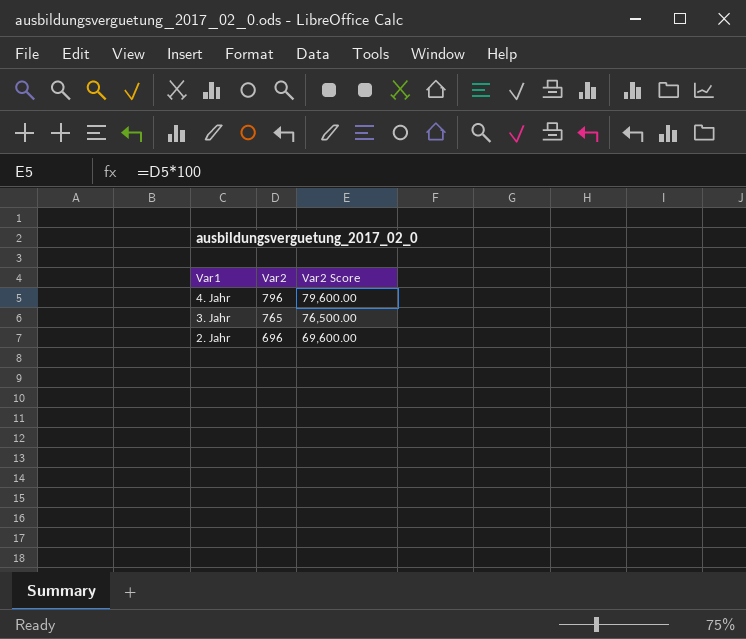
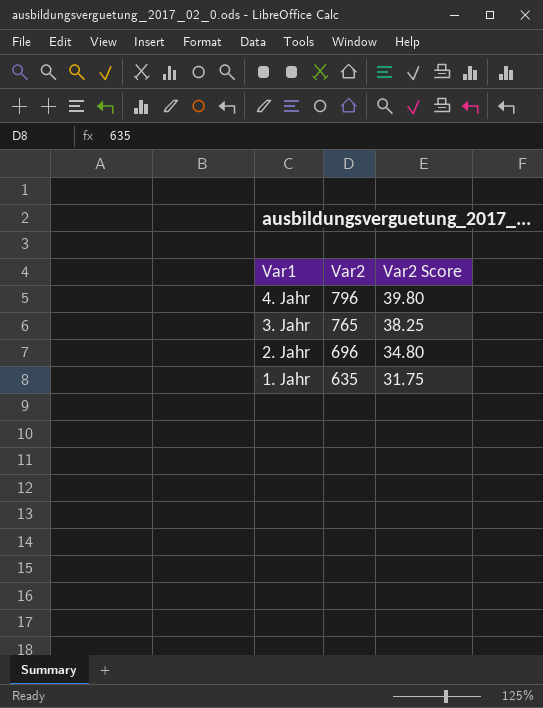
column Var2 Score | formula: [Var2] * 100 -> [Var2] * 0.05
row 1. Jahr: none -> 635 | 31.75

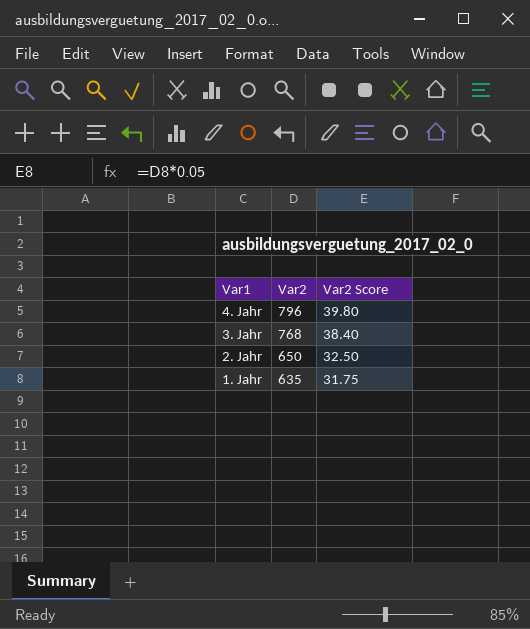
3. Jahr | Var2: 765 -> 768
3. Jahr | Var2 Score: 38.25 -> 38.40
2. Jahr | Var2: 696 -> 650
2. Jahr | Var2 Score: 34.80 -> 32.50

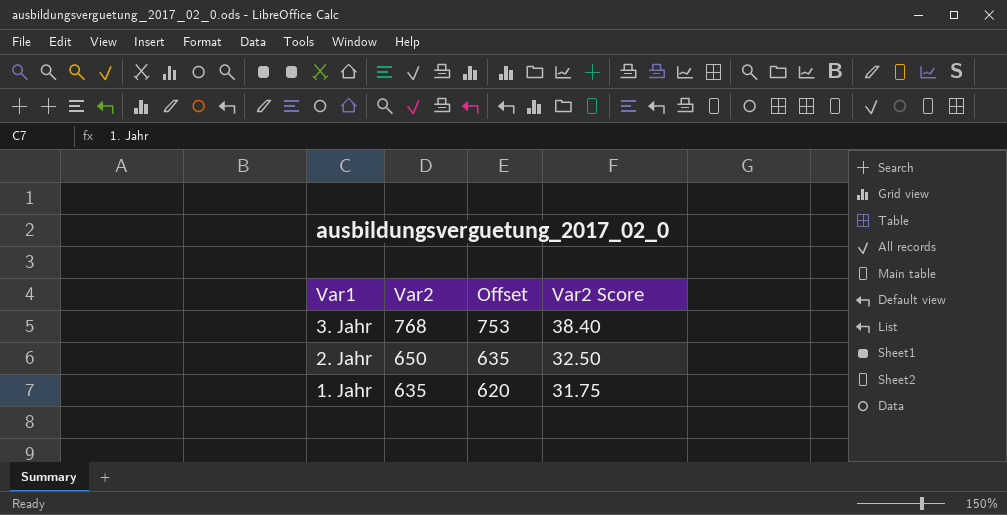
column Offset | formula: none -> [Var2] - 15
row 4. Jahr: 796 | 39.80 -> none

